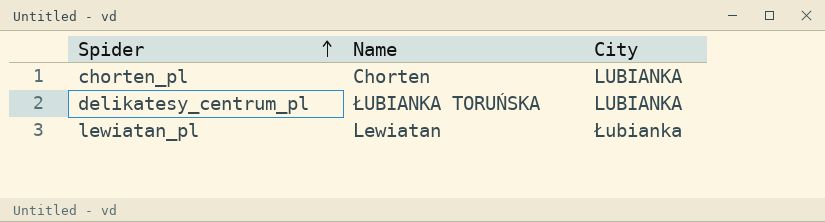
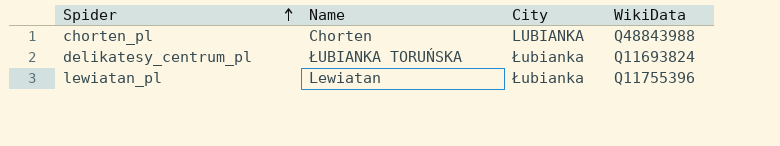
column WikiData | position: none -> 4
delikatesy_centrum_pl | City: LUBIANKA -> Łubianka

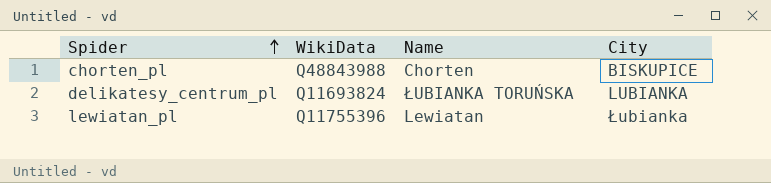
column WikiData | position: 4 -> 2
chorten_pl | City: LUBIANKA -> BISKUPICE
delikatesy_centrum_pl | City: Łubianka -> LUBIANKA

